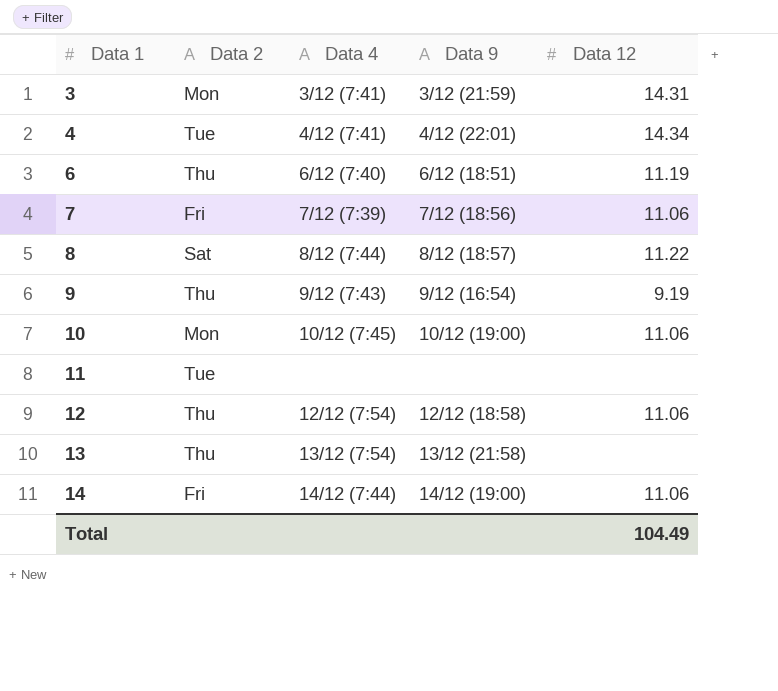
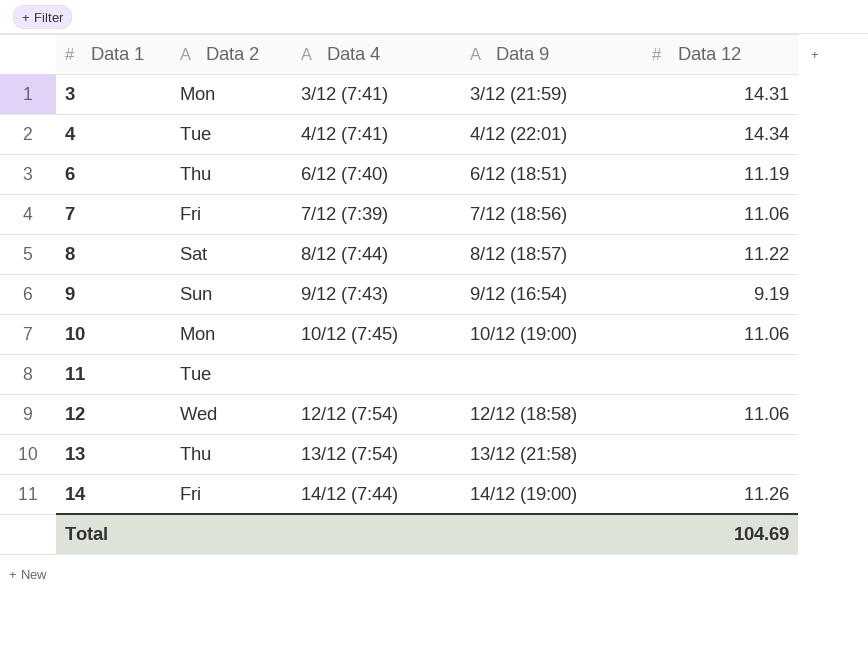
9 | Data 2: Thu -> Sun
12 | Data 2: Thu -> Wed
14 | Data 12: 11.06 -> 11.26
Total | Data 12: 104.49 -> 104.69

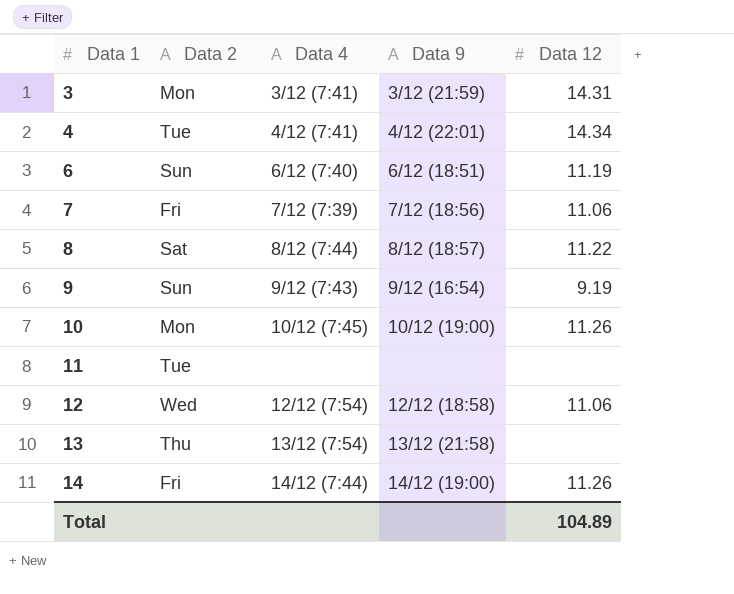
6 | Data 2: Thu -> Sun
10 | Data 12: 11.06 -> 11.26
Total | Data 12: 104.69 -> 104.89

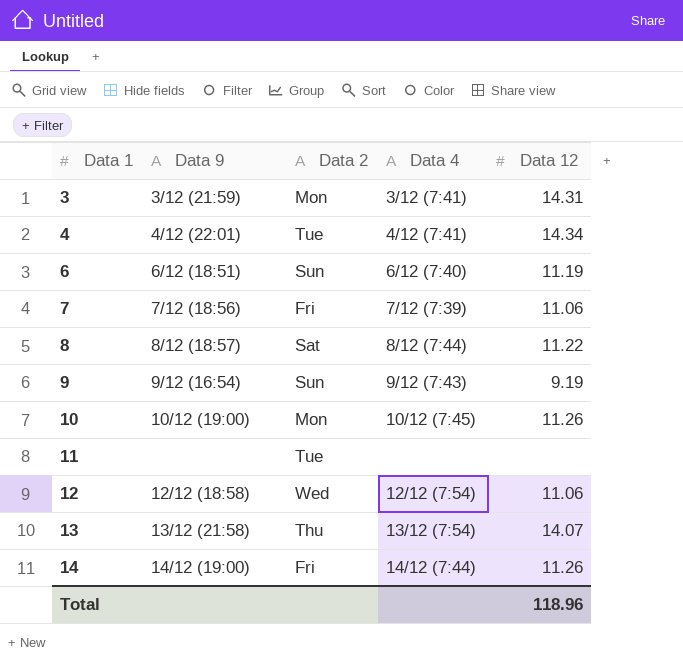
column Data 9 | position: 4 -> 2
13 | Data 12: none -> 14.07
Total | Data 12: 104.89 -> 118.96

